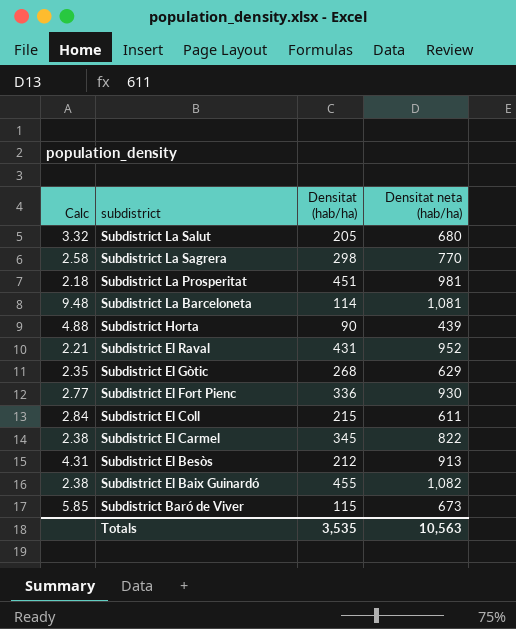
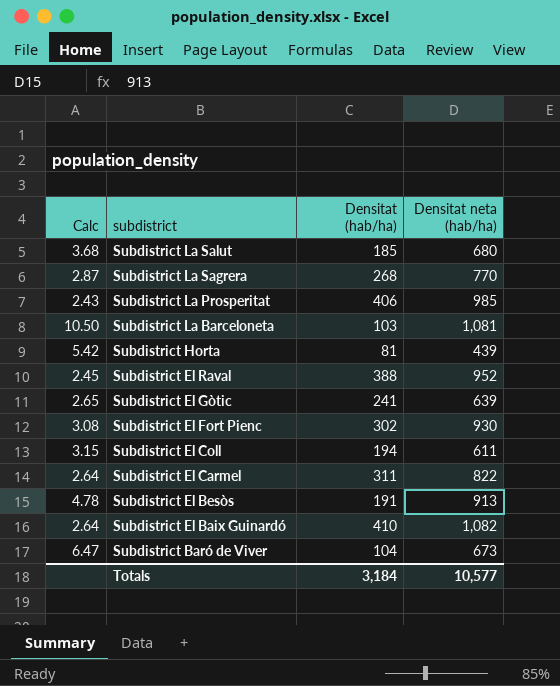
Subdistrict La Salut | Calc: 3.32 -> 3.68
Subdistrict La Salut | Densitat (hab/ha): 205 -> 185
Subdistrict La Sagrera | Calc: 2.58 -> 2.87
Subdistrict La Sagrera | Densitat (hab/ha): 298 -> 268
Subdistrict La Prosperitat | Calc: 2.18 -> 2.43
Subdistrict La Prosperitat | Densitat (hab/ha): 451 -> 406
Subdistrict La Prosperitat | Densitat neta (hab/ha): 981 -> 985
Subdistrict La Barceloneta | Calc: 9.48 -> 10.50
Subdistrict La Barceloneta | Densitat (hab/ha): 114 -> 103
Subdistrict Horta | Calc: 4.88 -> 5.42
Subdistrict Horta | Densitat (hab/ha): 90 -> 81
Subdistrict El Raval | Calc: 2.21 -> 2.45
Subdistrict El Raval | Densitat (hab/ha): 431 -> 388
Subdistrict El Gòtic | Calc: 2.35 -> 2.65
Subdistrict El Gòtic | Densitat (hab/ha): 268 -> 241
Subdistrict El Gòtic | Densitat neta (hab/ha): 629 -> 639
Subdistrict El Fort Pienc | Calc: 2.77 -> 3.08
Subdistrict El Fort Pienc | Densitat (hab/ha): 336 -> 302
Subdistrict El Coll | Calc: 2.84 -> 3.15
Subdistrict El Coll | Densitat (hab/ha): 215 -> 194
Subdistrict El Carmel | Calc: 2.38 -> 2.64
Subdistrict El Carmel | Densitat (hab/ha): 345 -> 311
Subdistrict El Besòs | Calc: 4.31 -> 4.78
Subdistrict El Besòs | Densitat (hab/ha): 212 -> 191
Subdistrict El Baix Guinardó | Calc: 2.38 -> 2.64
Subdistrict El Baix Guinardó | Densitat (hab/ha): 455 -> 410
Subdistrict Baró de Viver | Calc: 5.85 -> 6.47
Subdistrict Baró de Viver | Densitat (hab/ha): 115 -> 104
Totals | Densitat (hab/ha): 3,535 -> 3,184
Totals | Densitat neta (hab/ha): 10,563 -> 10,577

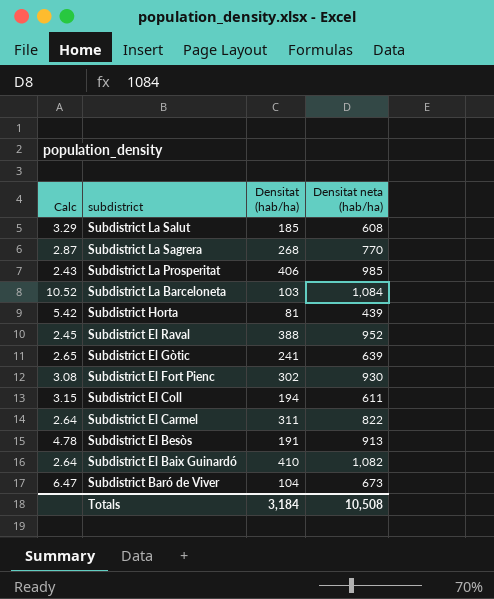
Subdistrict La Salut | Calc: 3.68 -> 3.29
Subdistrict La Salut | Densitat neta (hab/ha): 680 -> 608
Subdistrict La Barceloneta | Calc: 10.50 -> 10.52
Subdistrict La Barceloneta | Densitat neta (hab/ha): 1,081 -> 1,084
Totals | Densitat neta (hab/ha): 10,577 -> 10,508

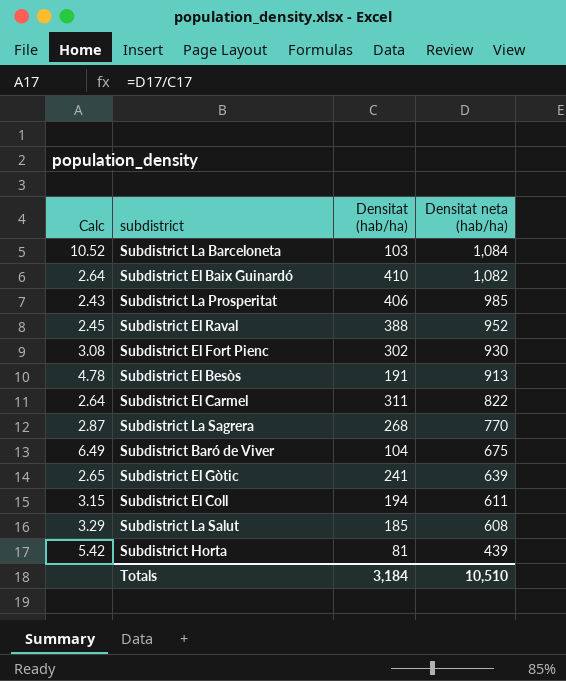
row order: subdistrict descending -> Densitat neta (hab/ha) descending
Subdistrict Baró de Viver | Calc: 6.47 -> 6.49
Subdistrict Baró de Viver | Densitat neta (hab/ha): 673 -> 675
Totals | Densitat neta (hab/ha): 10,508 -> 10,510

